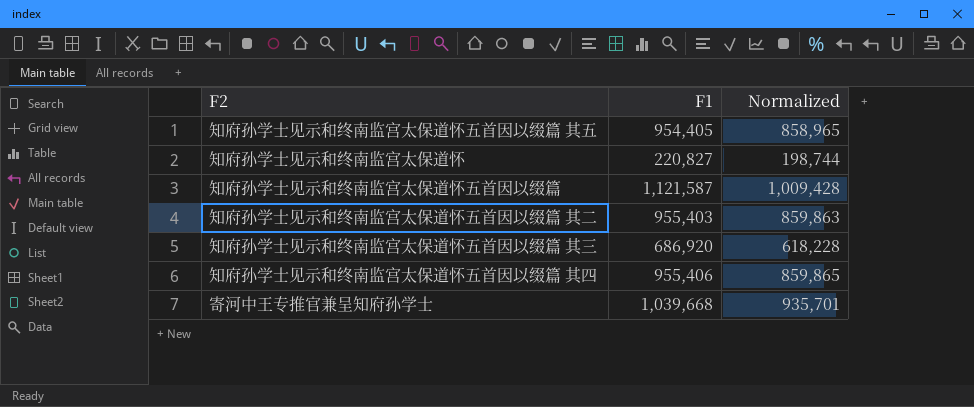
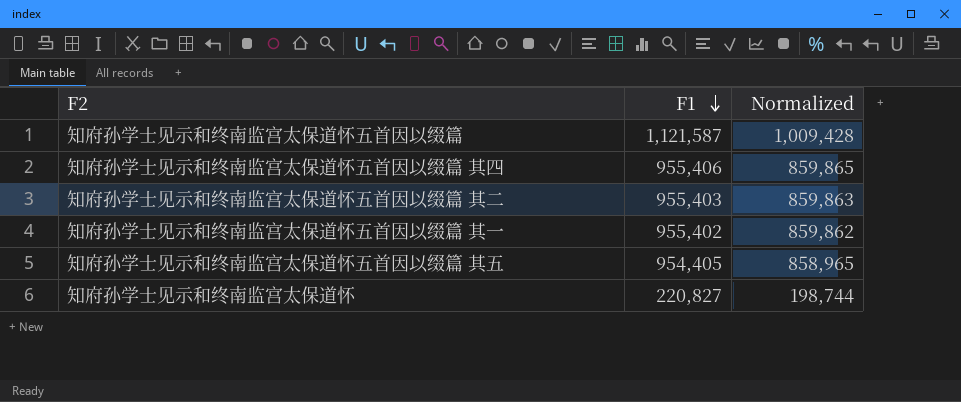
row order: none -> F1 descending
row 知府孙学士见示和终南监宫太保道怀五首因以缀篇 其三: 686,920 | 618,228 -> none
row 寄河中王专推官兼呈知府孙学士: 1,039,668 | 935,701 -> none
row 知府孙学士见示和终南监宫太保道怀五首因以缀篇 其一: none -> 955,402 | 859,862

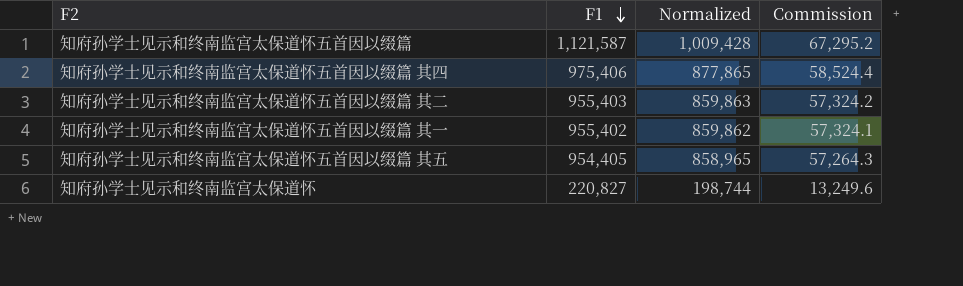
column Commission | formula: none -> [F1] * 0.06
知府孙学士见示和终南监宫太保道怀五首因以缀篇 其四 | F1: 955,406 -> 975,406
知府孙学士见示和终南监宫太保道怀五首因以缀篇 其四 | Normalized: 859,865 -> 877,865

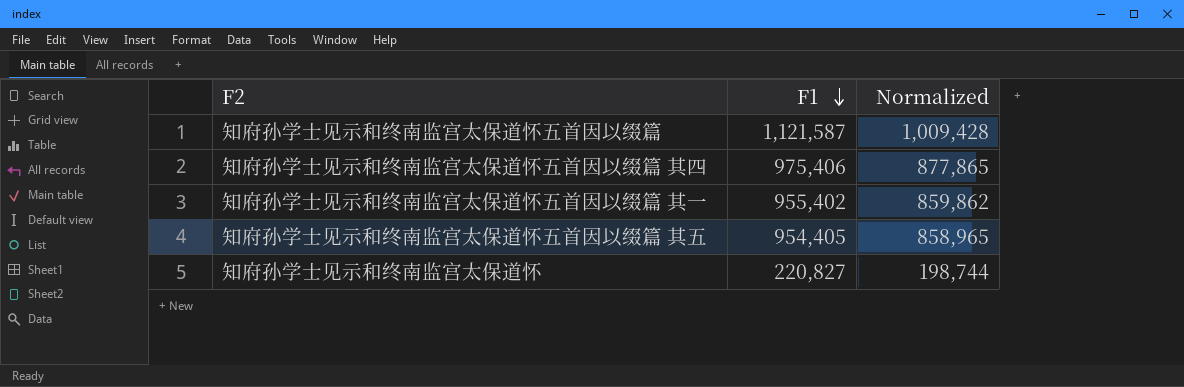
column Commission | formula: [F1] * 0.06 -> none
row 知府孙学士见示和终南监宫太保道怀五首因以缀篇 其二: 955,403 | 859,863 | 57,324.2 -> none

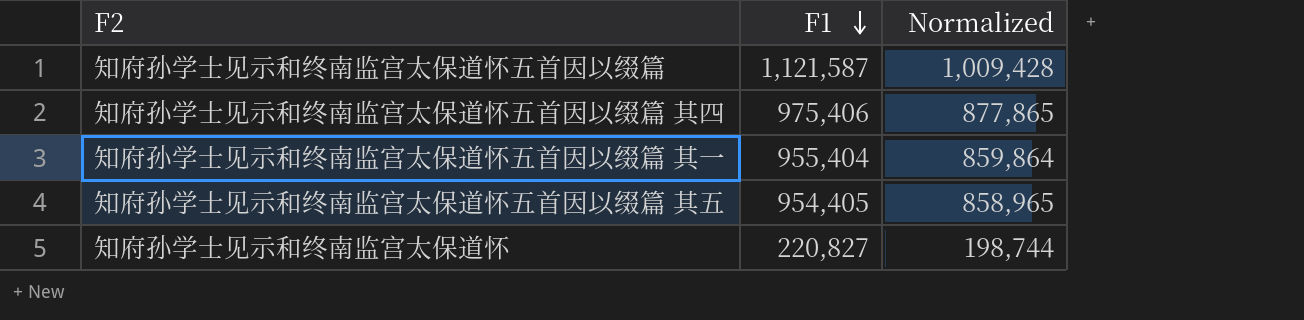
知府孙学士见示和终南监宫太保道怀五首因以缀篇 其一 | F1: 955,402 -> 955,404
知府孙学士见示和终南监宫太保道怀五首因以缀篇 其一 | Normalized: 859,862 -> 859,864

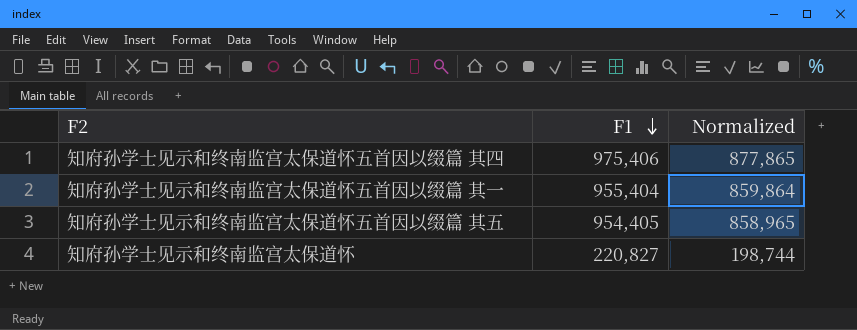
row 知府孙学士见示和终南监宫太保道怀五首因以缀篇: 1,121,587 | 1,009,428 -> none

